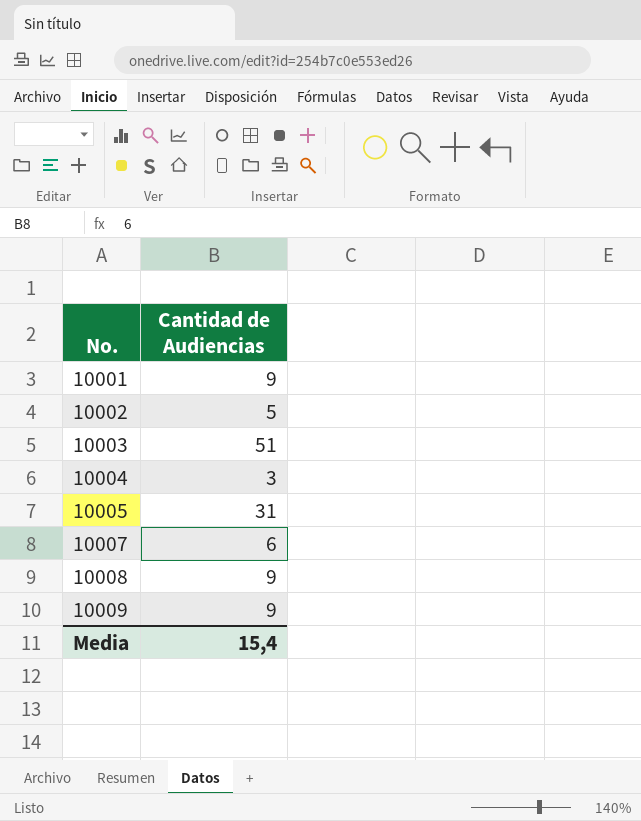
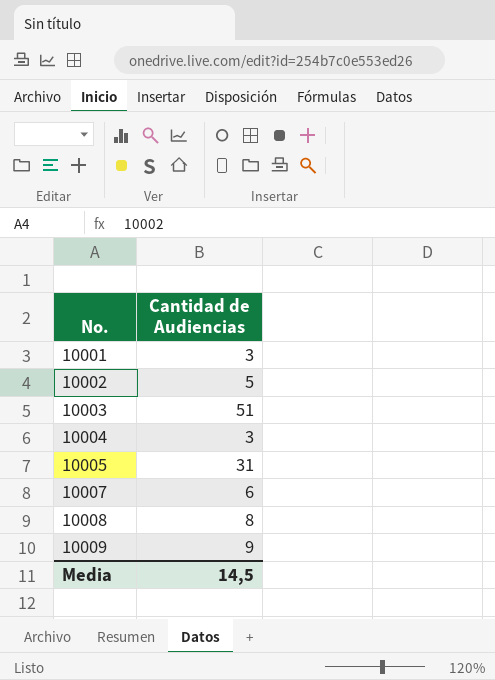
10001 | Cantidad de Audiencias: 9 -> 3
10008 | Cantidad de Audiencias: 9 -> 8
Media | Cantidad de Audiencias: 15,4 -> 14,5

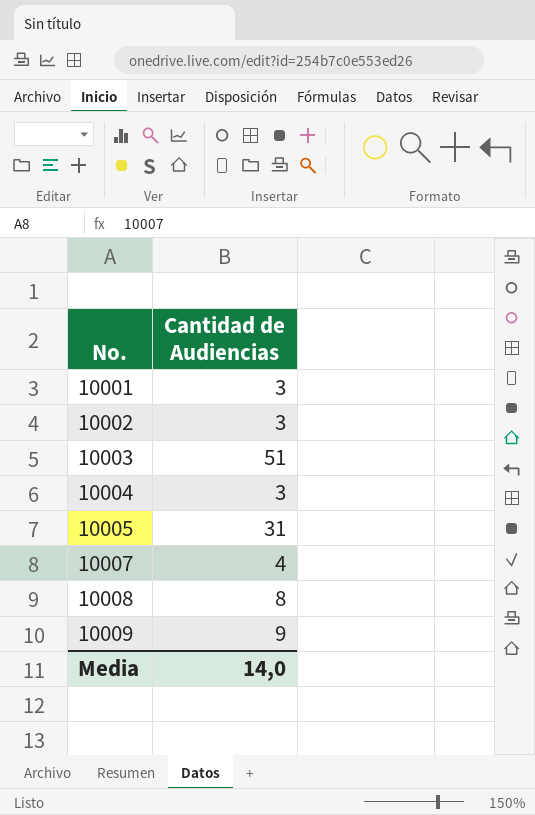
10002 | Cantidad de Audiencias: 5 -> 3
10007 | Cantidad de Audiencias: 6 -> 4
Media | Cantidad de Audiencias: 14,5 -> 14,0

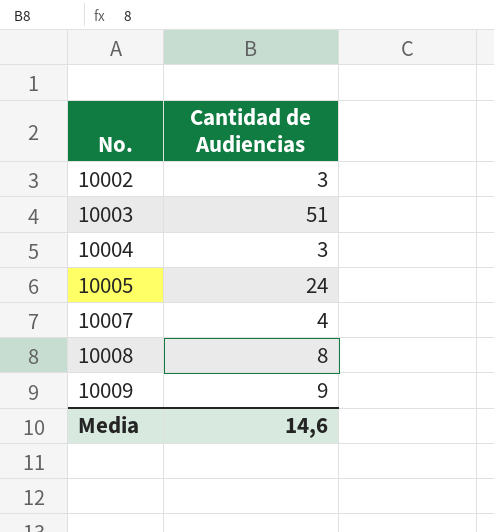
row 10001: 3 -> none
10005 | Cantidad de Audiencias: 31 -> 24
Media | Cantidad de Audiencias: 14,0 -> 14,6

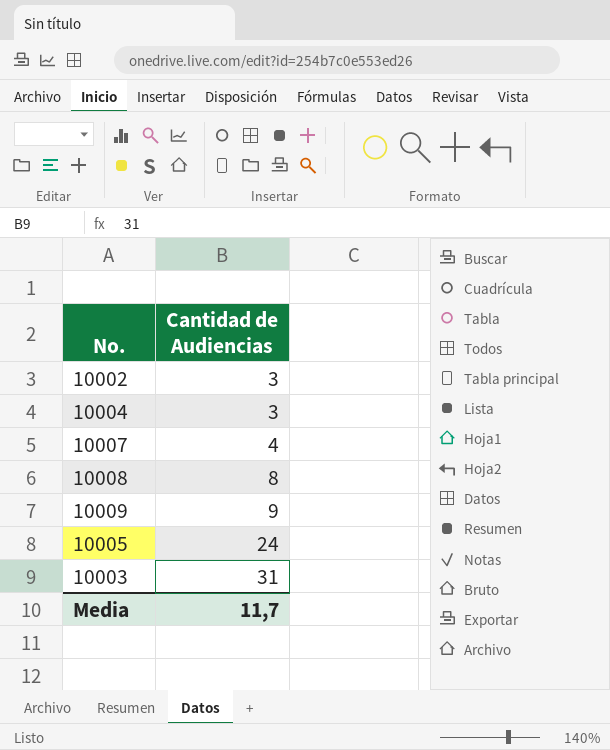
row order: No. ascending -> Cantidad de Audiencias ascending
10003 | Cantidad de Audiencias: 51 -> 31
Media | Cantidad de Audiencias: 14,6 -> 11,7

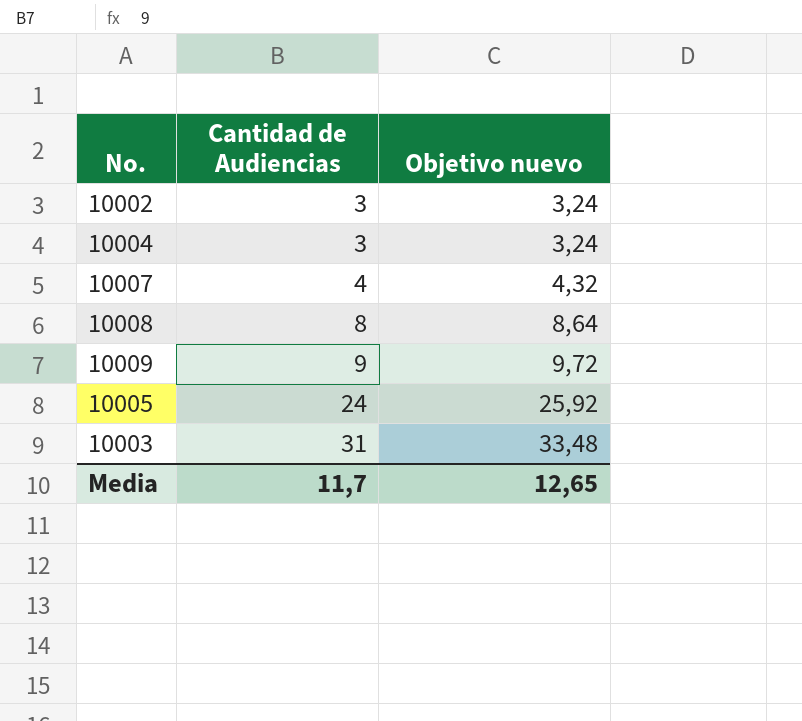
column Objetivo nuevo | formula: none -> [Cantidad de Audiencias] * 1,08

